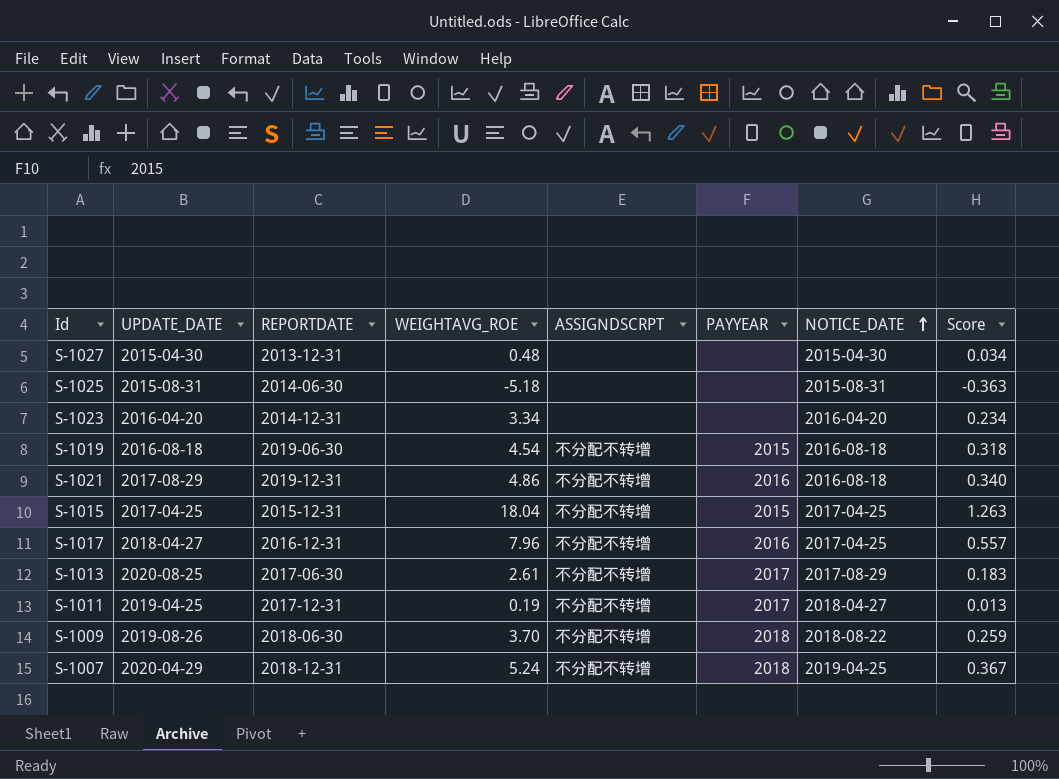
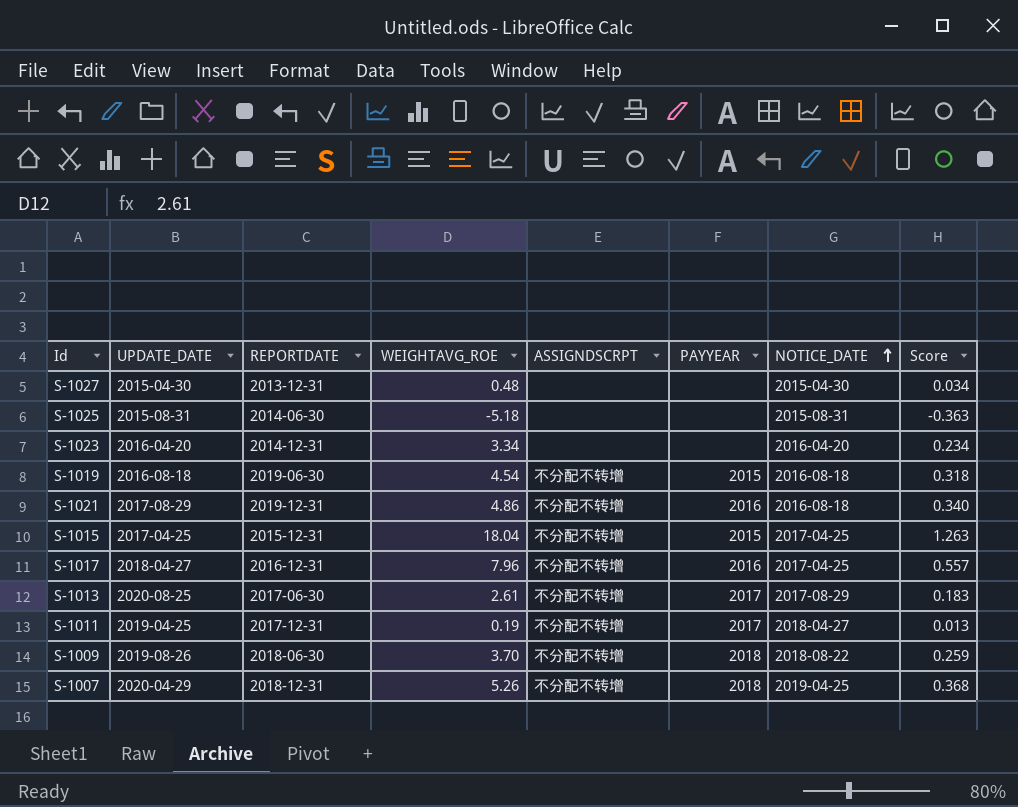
S-1007 | WEIGHTAVG_ROE: 5.24 -> 5.26
S-1007 | Score: 0.367 -> 0.368

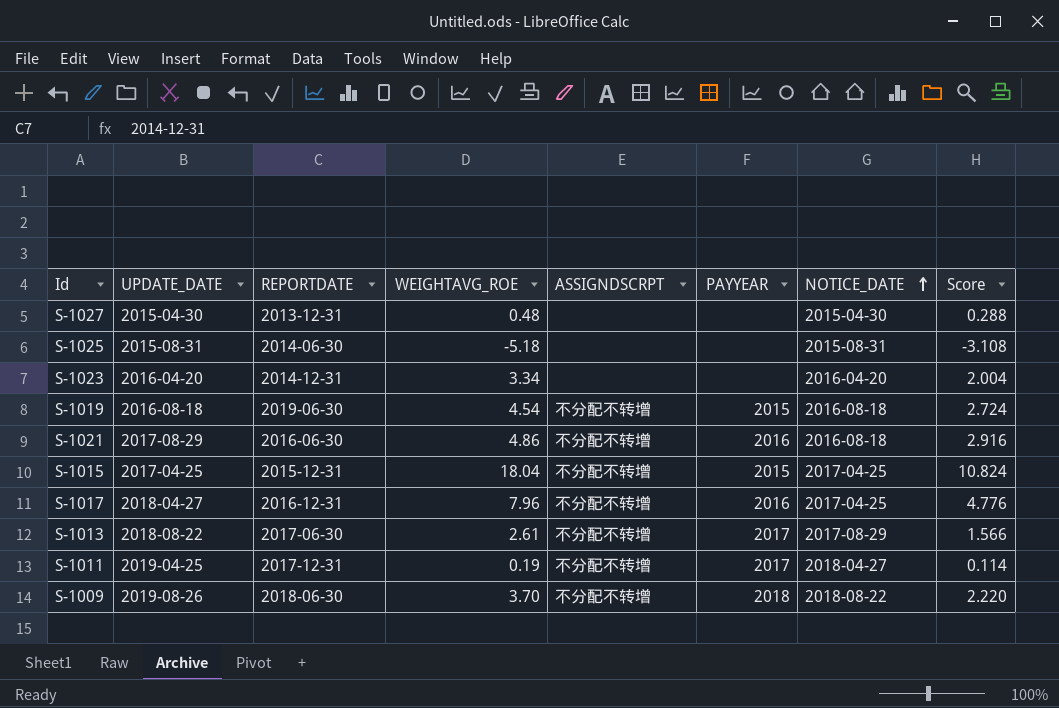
column Score | formula: [WEIGHTAVG_ROE] * 0.07 -> [WEIGHTAVG_ROE] * 0.6
row S-1007: 2020-04-29 | 2018-12-31 | 5.26 | 不分配不转增 | 2018 | 2019-04-25 | 0.368 -> none
S-1021 | REPORTDATE: 2019-12-31 -> 2016-06-30
S-1013 | UPDATE_DATE: 2020-08-25 -> 2018-08-22

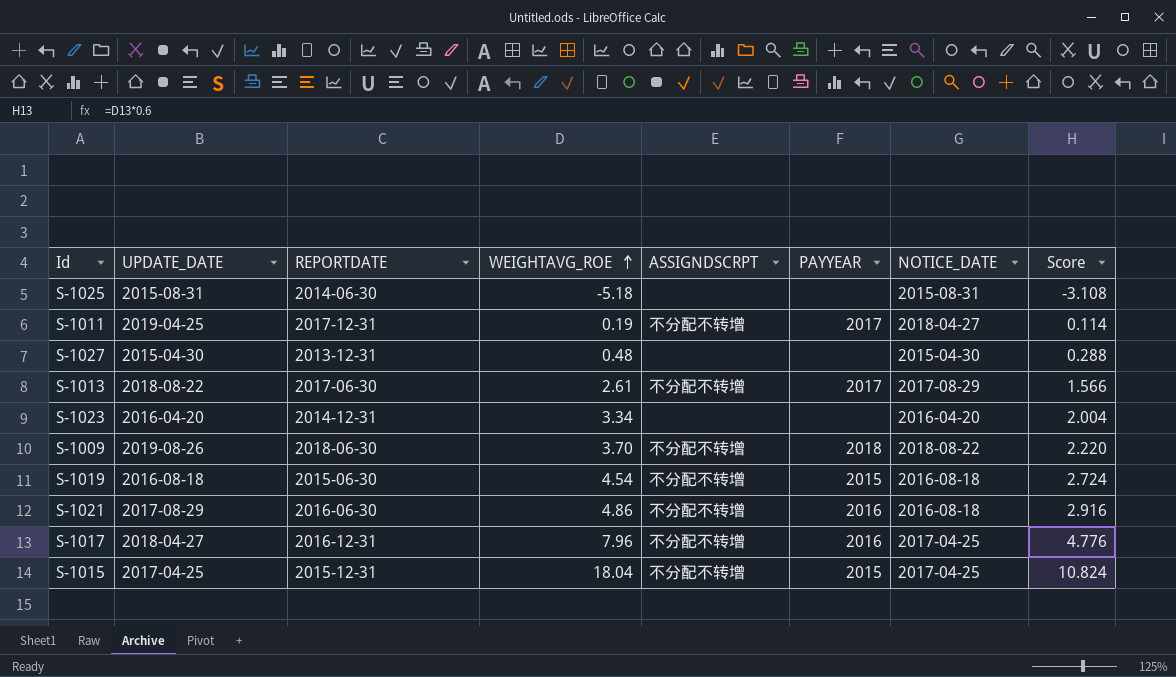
row order: NOTICE_DATE ascending -> WEIGHTAVG_ROE ascending
S-1019 | REPORTDATE: 2019-06-30 -> 2015-06-30

